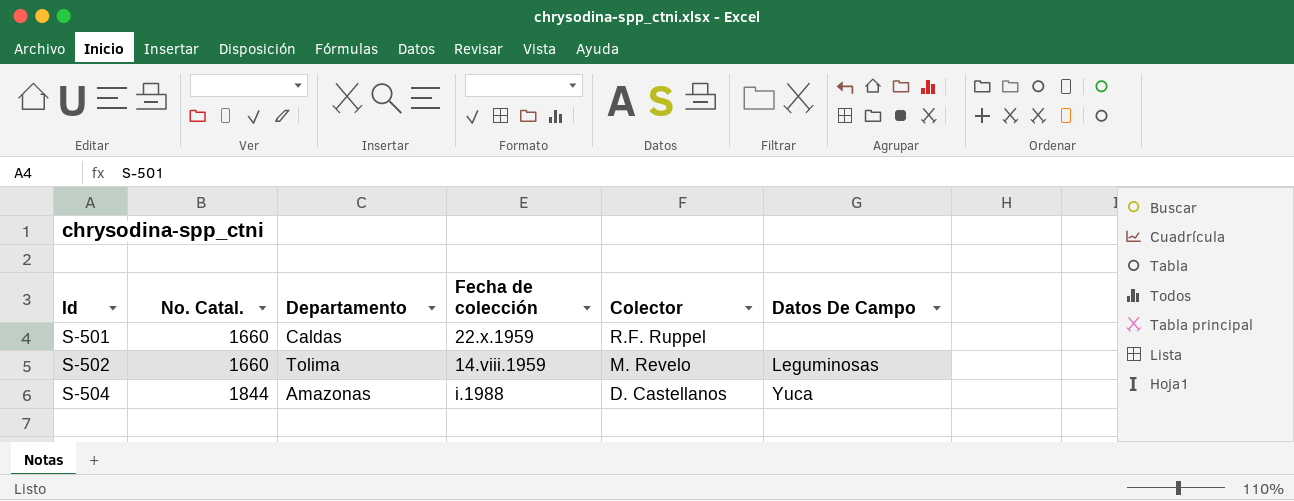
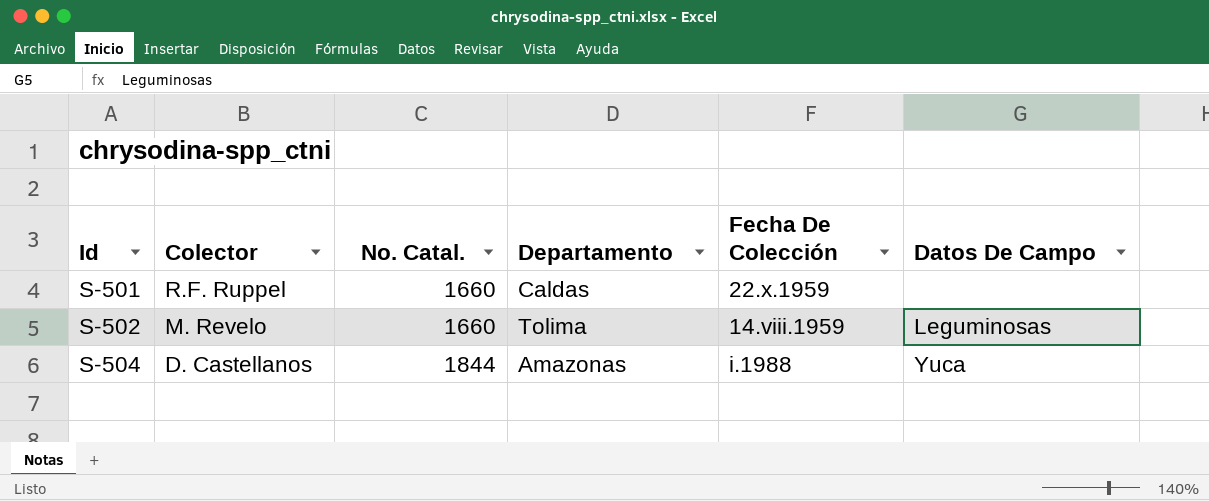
column Colector | position: 5 -> 2
column name: Fecha de colección -> Fecha De Colección

